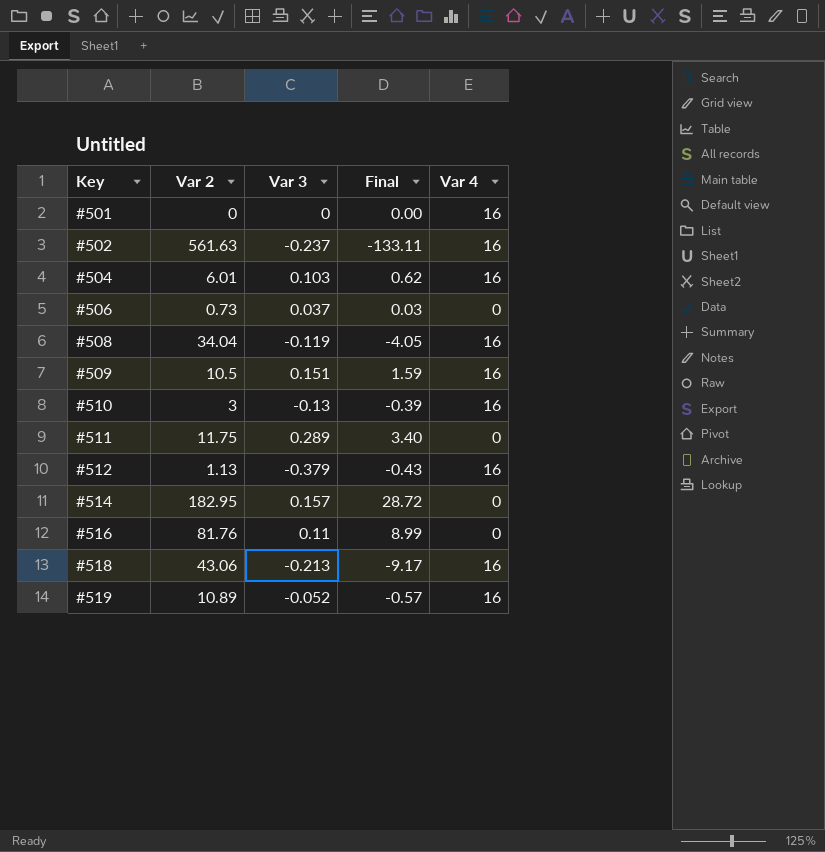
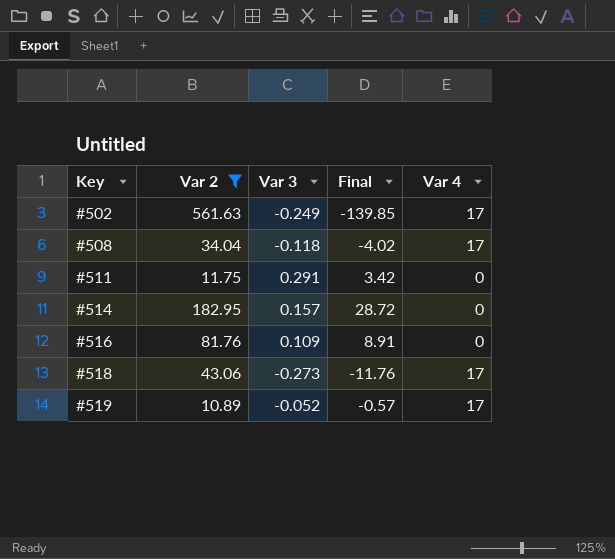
filter: none -> Var 2 >= 10.89
#502 | Var 3: -0.237 -> -0.249
#502 | Final: -133.11 -> -139.85
#502 | Var 4: 16 -> 17
#508 | Var 3: -0.119 -> -0.118
#508 | Final: -4.05 -> -4.02
#508 | Var 4: 16 -> 17
#511 | Var 3: 0.289 -> 0.291
#511 | Final: 3.40 -> 3.42
#516 | Var 3: 0.11 -> 0.109
#516 | Final: 8.99 -> 8.91
#518 | Var 3: -0.213 -> -0.273
#518 | Final: -9.17 -> -11.76
#518 | Var 4: 16 -> 17
#519 | Var 4: 16 -> 17

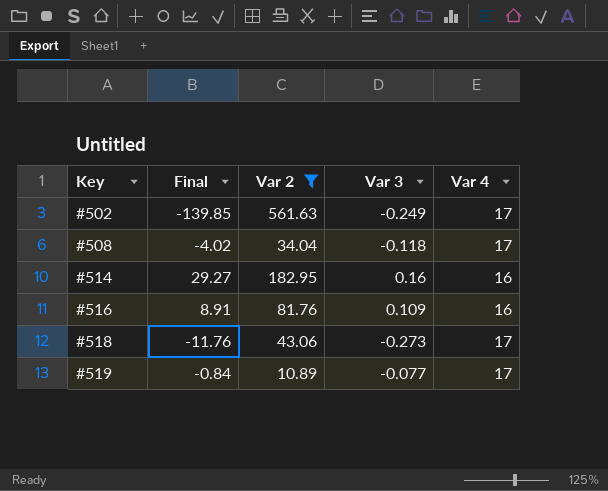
column Final | position: 4 -> 2
row #511: 11.75 | 0.291 | 3.42 | 0 -> none
#514 | Final: 28.72 -> 29.27
#514 | Var 3: 0.157 -> 0.16
#514 | Var 4: 0 -> 16
#516 | Var 4: 0 -> 16
#519 | Final: -0.57 -> -0.84
#519 | Var 3: -0.052 -> -0.077

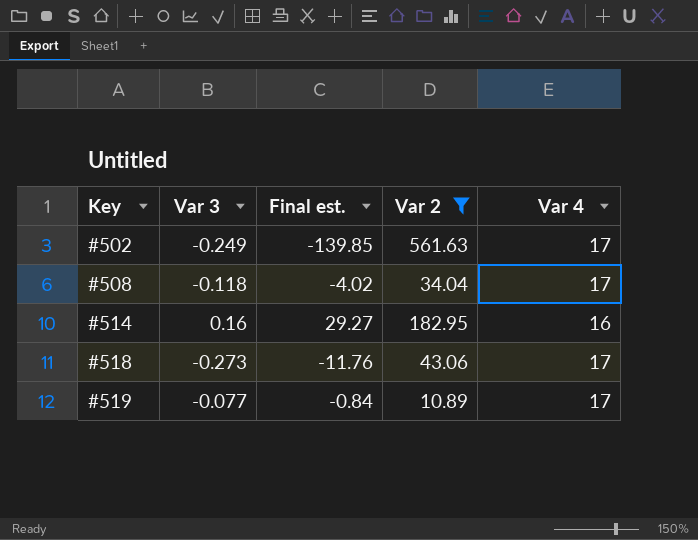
column Var 3 | position: 4 -> 2
column name: Final -> Final est.
row #516: 8.91 | 81.76 | 0.109 | 16 -> none

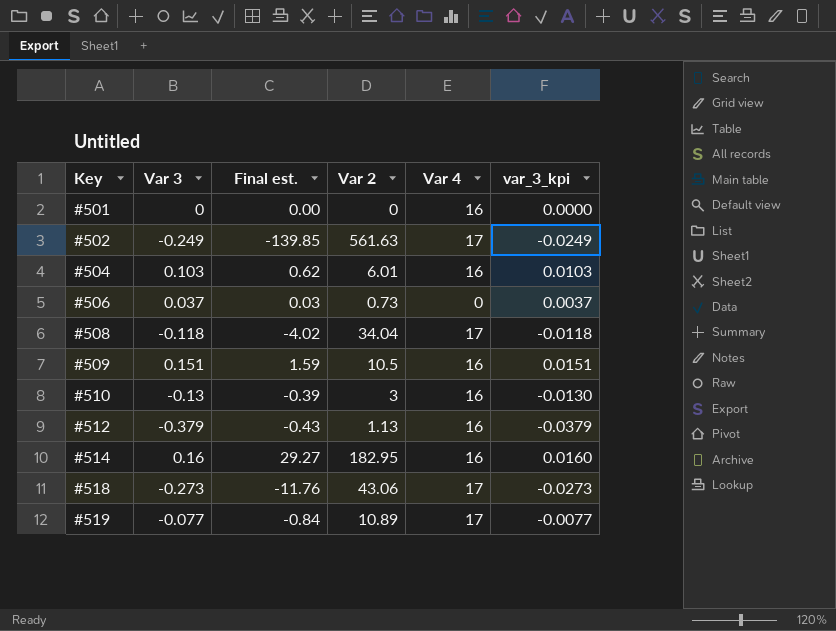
filter: Var 2 >= 10.89 -> none
column var_3_kpi | formula: none -> [Var 3] * 0.1

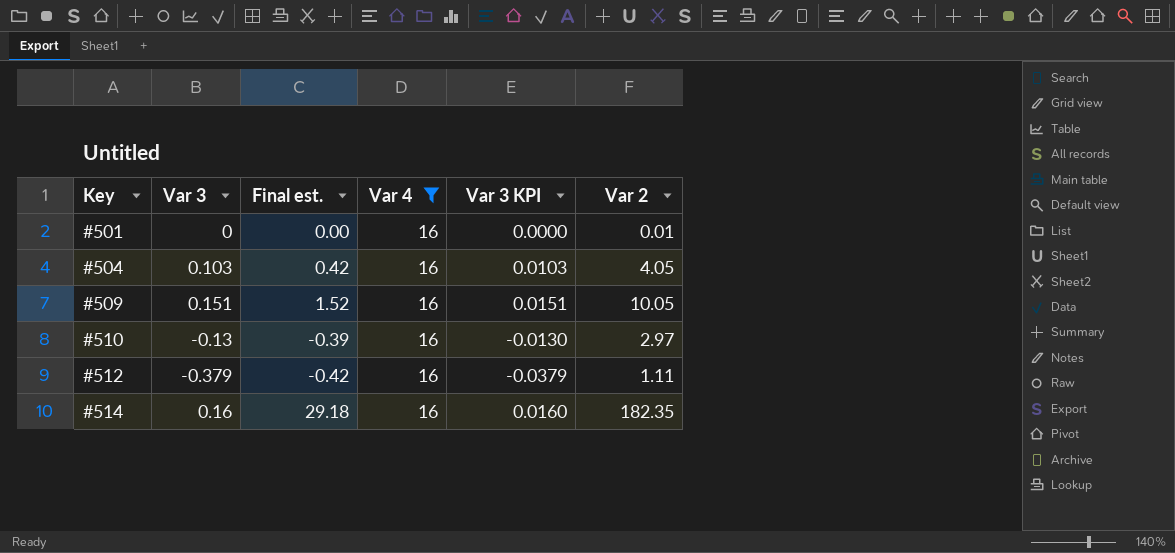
filter: none -> Var 4 = 16
column name: var_3_kpi -> Var 3 KPI
column Var 2 | position: 4 -> 6
#501 | Var 2: 0 -> 0.01
#504 | Final est.: 0.62 -> 0.42
#504 | Var 2: 6.01 -> 4.05
#509 | Final est.: 1.59 -> 1.52
#509 | Var 2: 10.5 -> 10.05
#510 | Var 2: 3 -> 2.97
#512 | Final est.: -0.43 -> -0.42
#512 | Var 2: 1.13 -> 1.11
#514 | Final est.: 29.27 -> 29.18
#514 | Var 2: 182.95 -> 182.35

